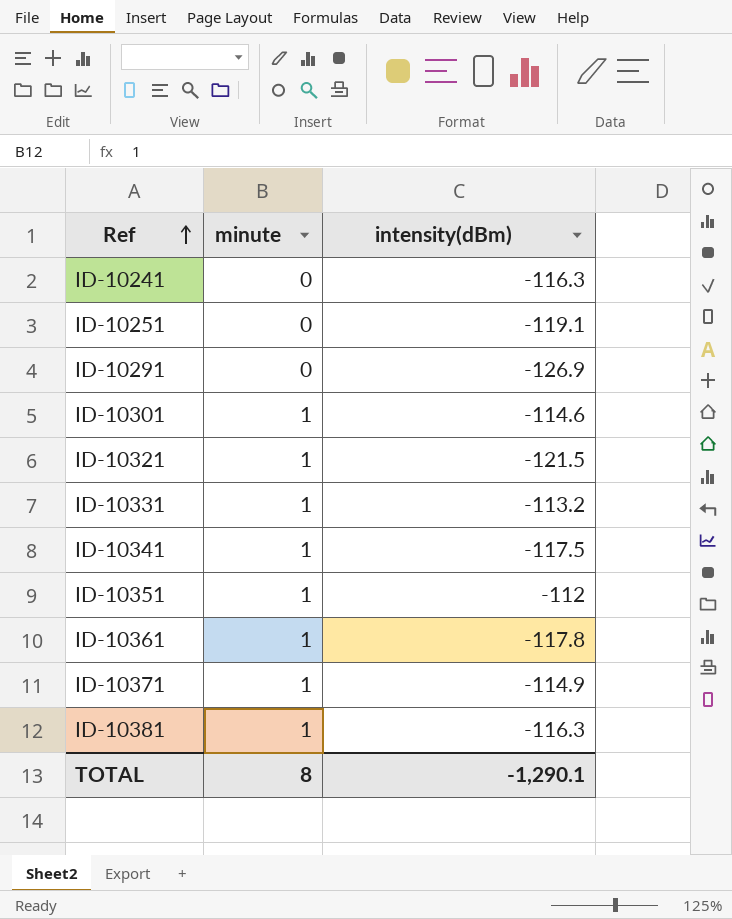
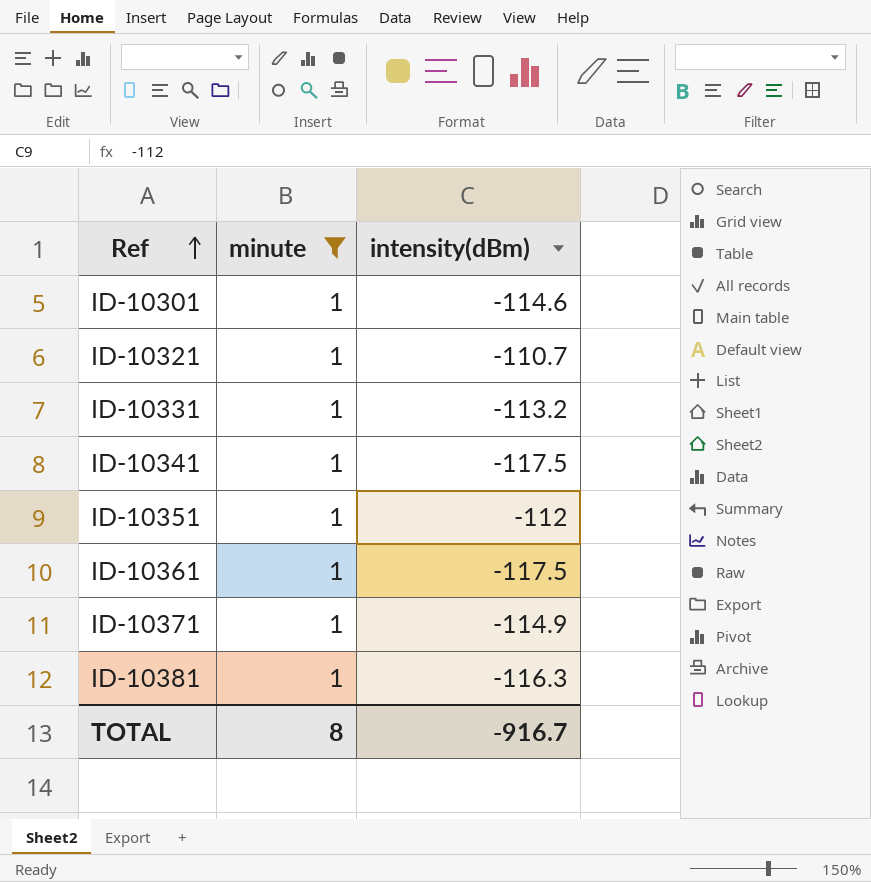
filter: none -> minute = 1
ID-10321 | intensity(dBm): -121.5 -> -110.7
ID-10361 | intensity(dBm): -117.8 -> -117.5
TOTAL | intensity(dBm): -1,290.1 -> -916.7

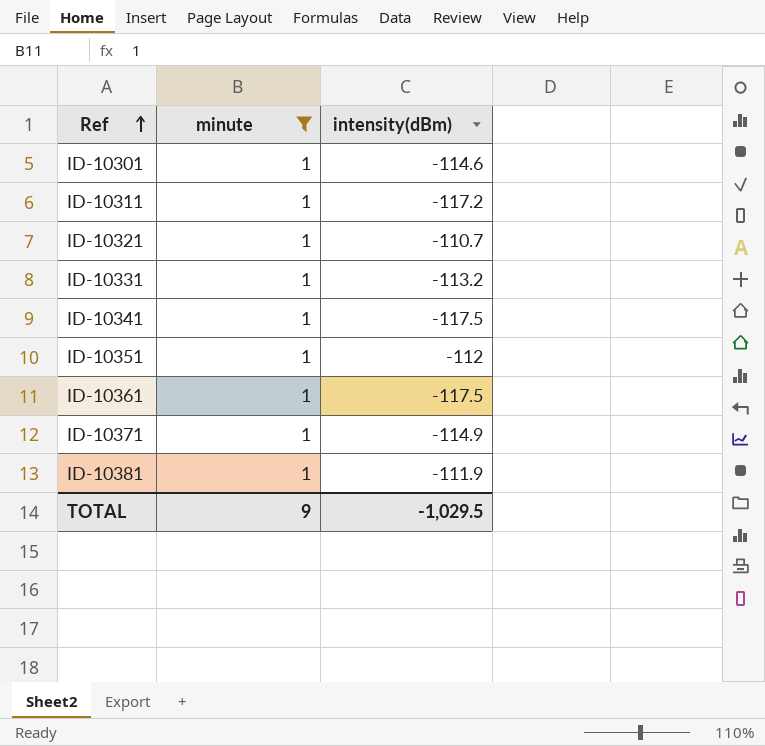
row ID-10311: none -> 1 | -117.2
ID-10381 | intensity(dBm): -116.3 -> -111.9
TOTAL | minute: 8 -> 9
TOTAL | intensity(dBm): -916.7 -> -1,029.5

